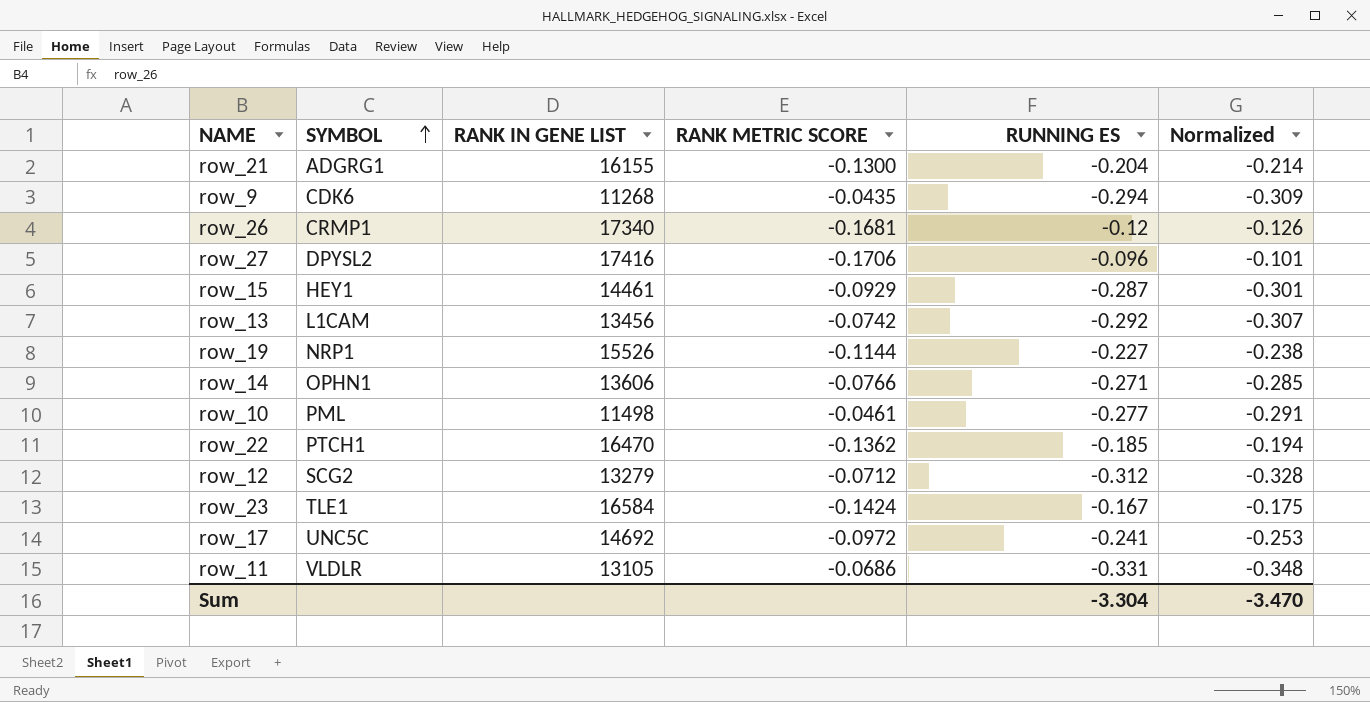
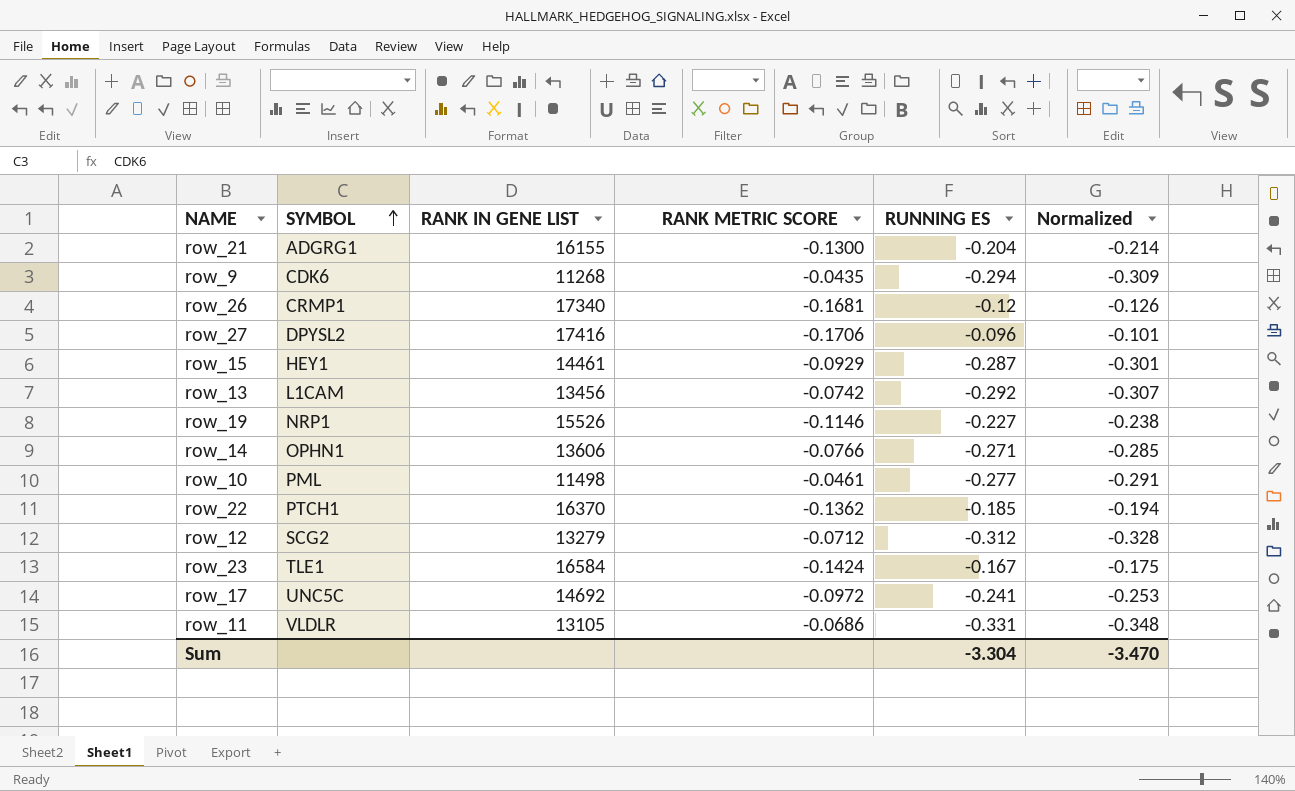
row_19 | RANK METRIC SCORE: -0.1144 -> -0.1146
row_22 | RANK IN GENE LIST: 16470 -> 16370

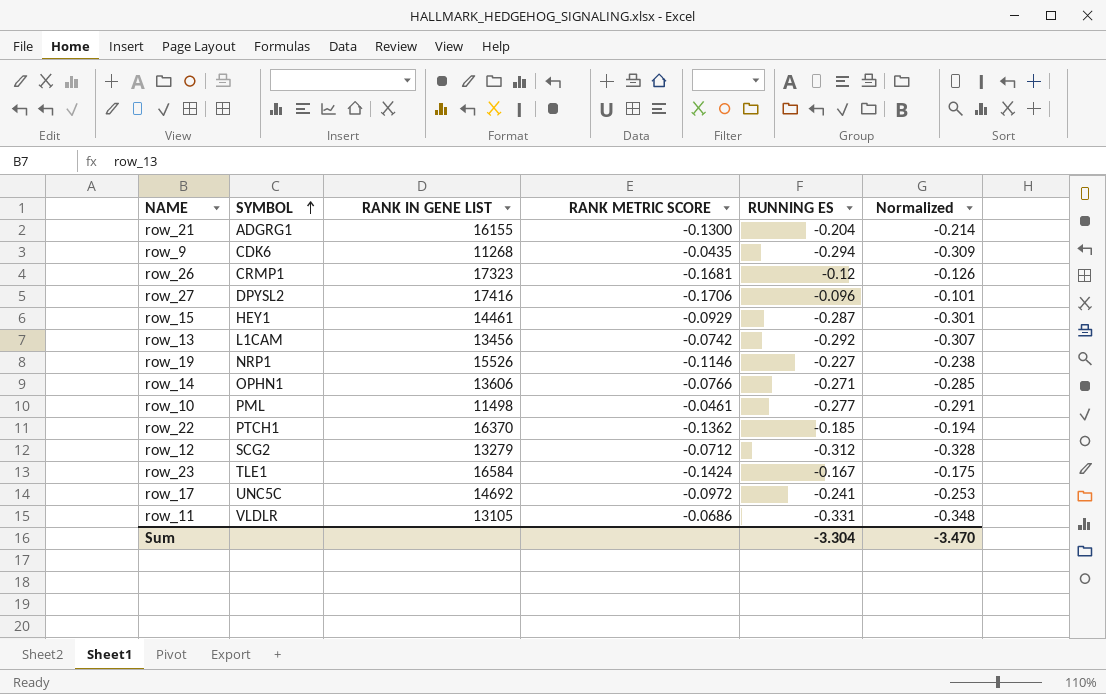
row_26 | RANK IN GENE LIST: 17340 -> 17323

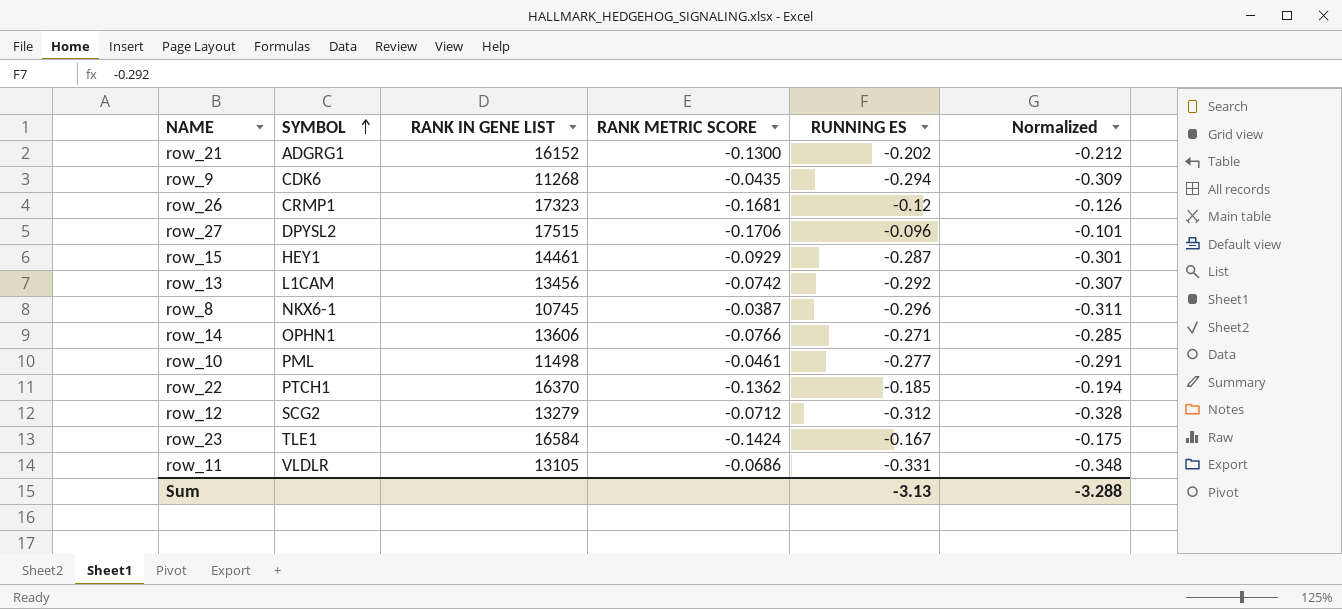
row row_19: NRP1 | 15526 | -0.1146 | -0.227 | -0.238 -> none
row row_17: UNC5C | 14692 | -0.0972 | -0.241 | -0.253 -> none
row_21 | RANK IN GENE LIST: 16155 -> 16152
row_21 | RUNNING ES: -0.204 -> -0.202
row_21 | Normalized: -0.214 -> -0.212
row_27 | RANK IN GENE LIST: 17416 -> 17515
row row_8: none -> NKX6-1 | 10745 | -0.0387 | -0.296 | -0.311
Sum | RUNNING ES: -3.304 -> -3.13
Sum | Normalized: -3.470 -> -3.288

